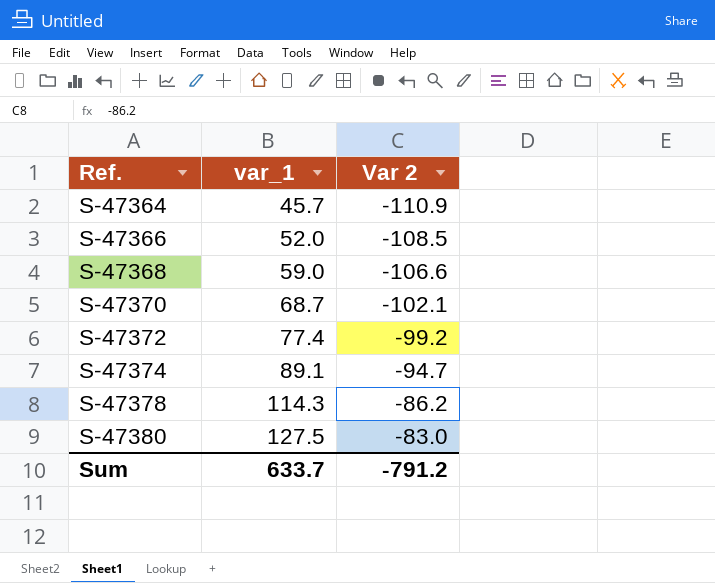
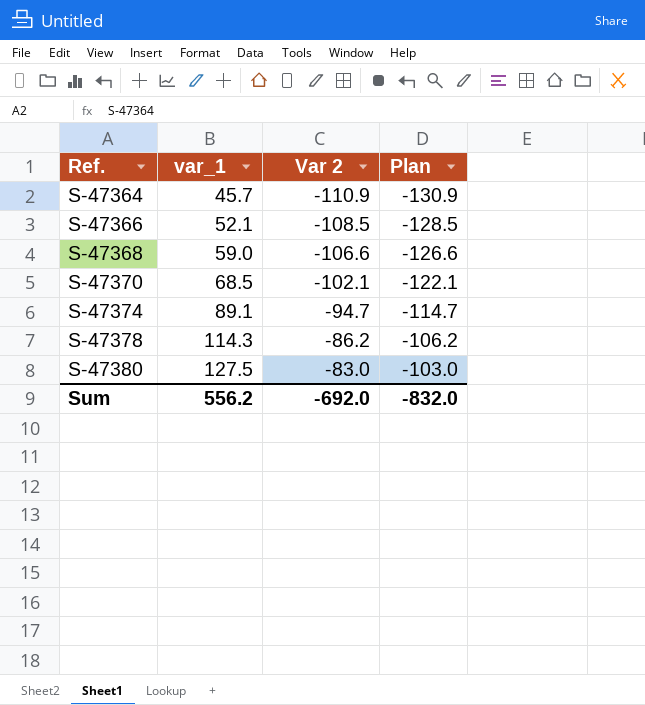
column Plan | formula: none -> [Var 2] - 20
row S-47372: 77.4 | -99.2 -> none
S-47366 | var_1: 52.0 -> 52.1
S-47370 | var_1: 68.7 -> 68.5
Sum | var_1: 633.7 -> 556.2
Sum | Var 2: -791.2 -> -692.0

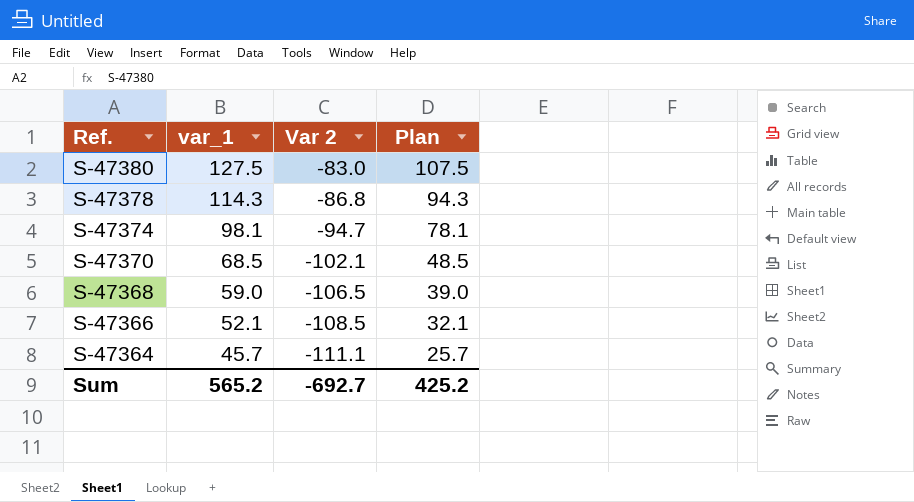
row order: Ref. ascending -> Ref. descending
column Plan | formula: [Var 2] - 20 -> [var_1] - 20
S-47378 | Var 2: -86.2 -> -86.8
S-47374 | var_1: 89.1 -> 98.1
S-47368 | Var 2: -106.6 -> -106.5
S-47364 | Var 2: -110.9 -> -111.1
Sum | var_1: 556.2 -> 565.2
Sum | Var 2: -692.0 -> -692.7
Sum | Plan: -832.0 -> 425.2

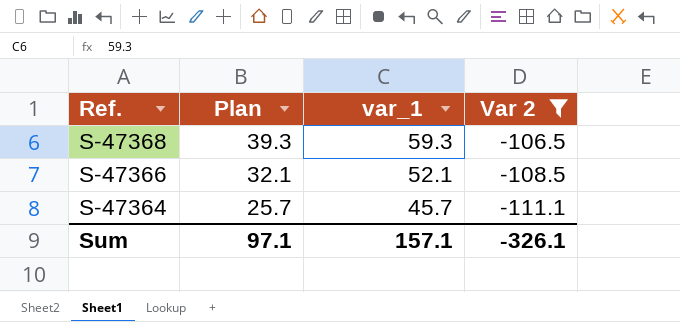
filter: none -> Var 2 <= -106.5
column Plan | position: 4 -> 2
S-47368 | Plan: 39.0 -> 39.3
S-47368 | var_1: 59.0 -> 59.3
Sum | Plan: 425.2 -> 97.1
Sum | var_1: 565.2 -> 157.1
Sum | Var 2: -692.7 -> -326.1

